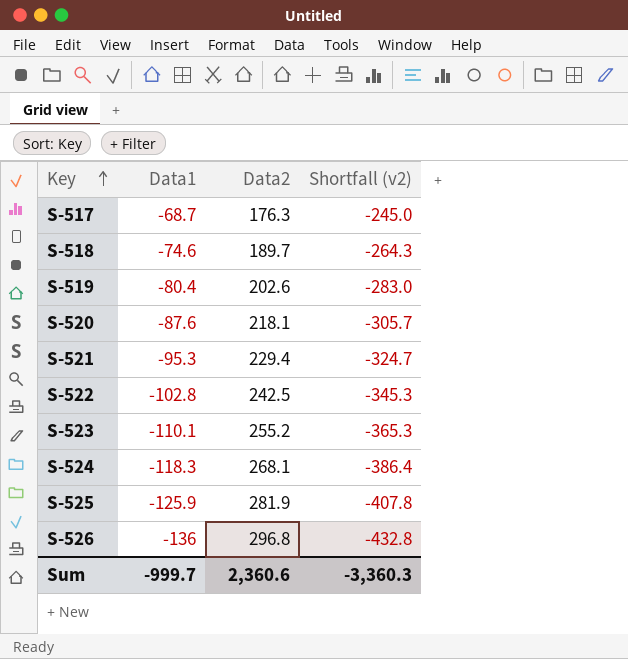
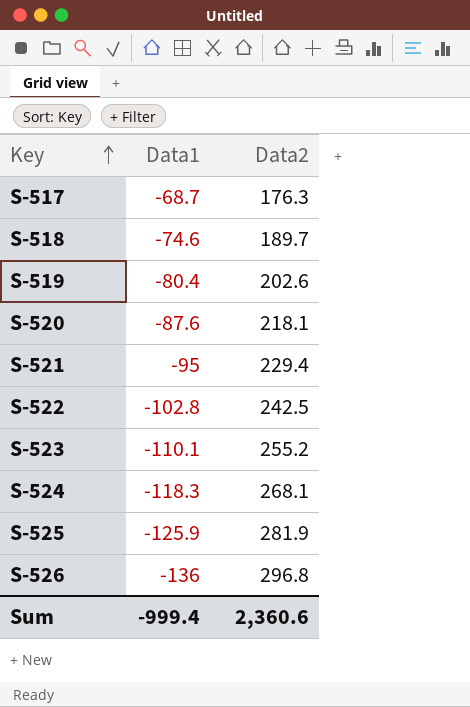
column Shortfall (v2) | formula: [Data1] - [Data2] -> none
S-521 | Data1: -95.3 -> -95
Sum | Data1: -999.7 -> -999.4

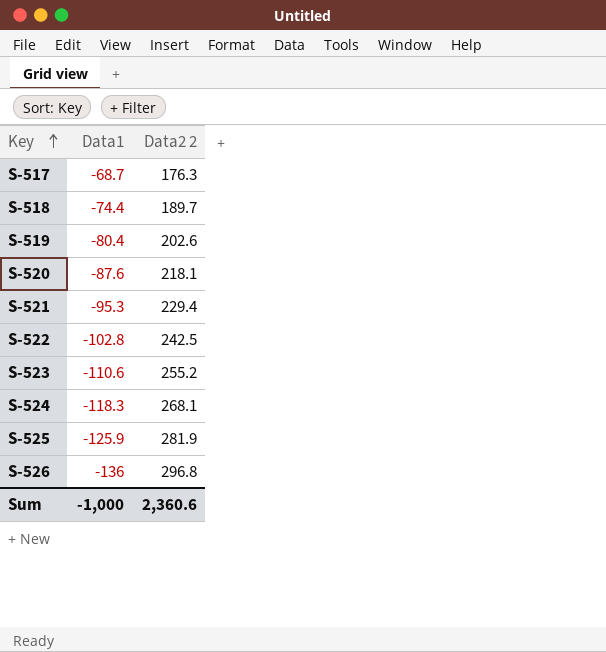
column name: Data2 -> Data2 2
S-518 | Data1: -74.6 -> -74.4
S-521 | Data1: -95 -> -95.3
S-523 | Data1: -110.1 -> -110.6
Sum | Data1: -999.4 -> -1,000

